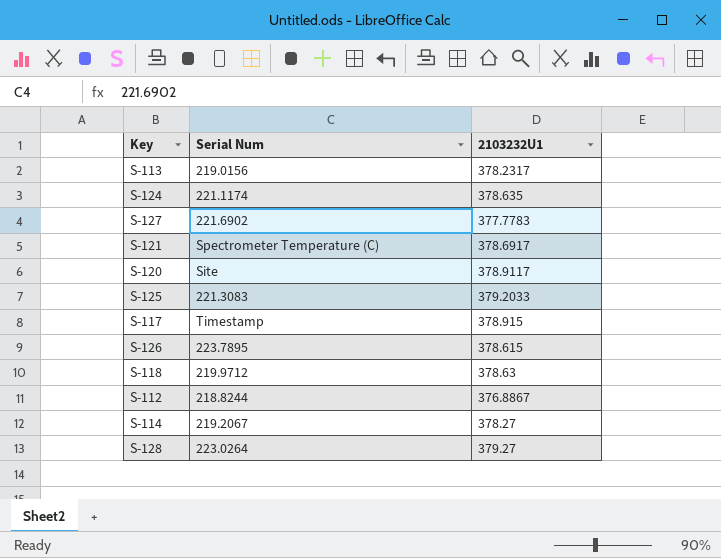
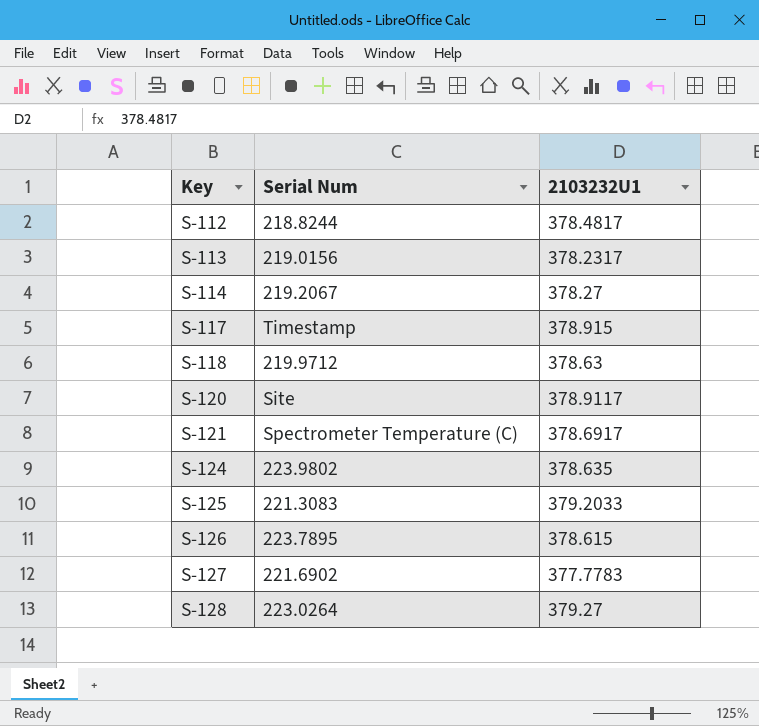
row order: none -> Key ascending
S-112 | 2103232U1: 376.8867 -> 378.4817
S-124 | Serial Num: 221.1174 -> 223.9802

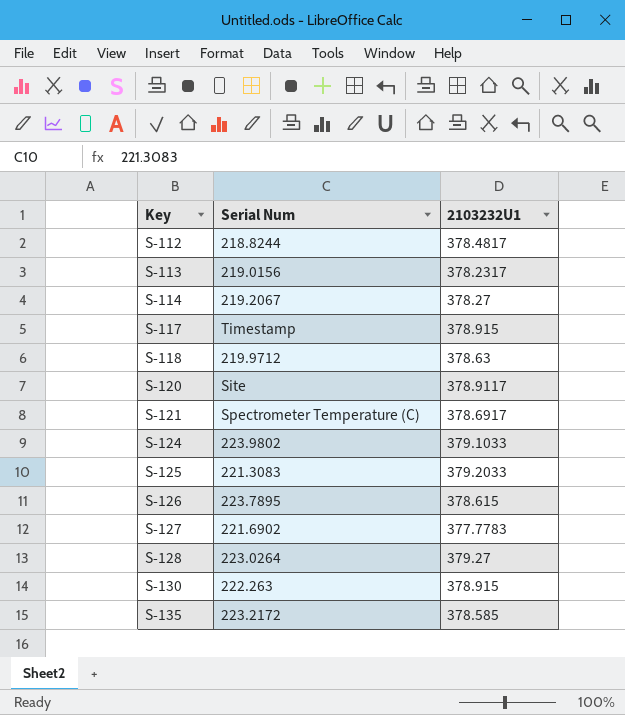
S-124 | 2103232U1: 378.635 -> 379.1033
row S-130: none -> 222.263 | 378.915
row S-135: none -> 223.2172 | 378.585

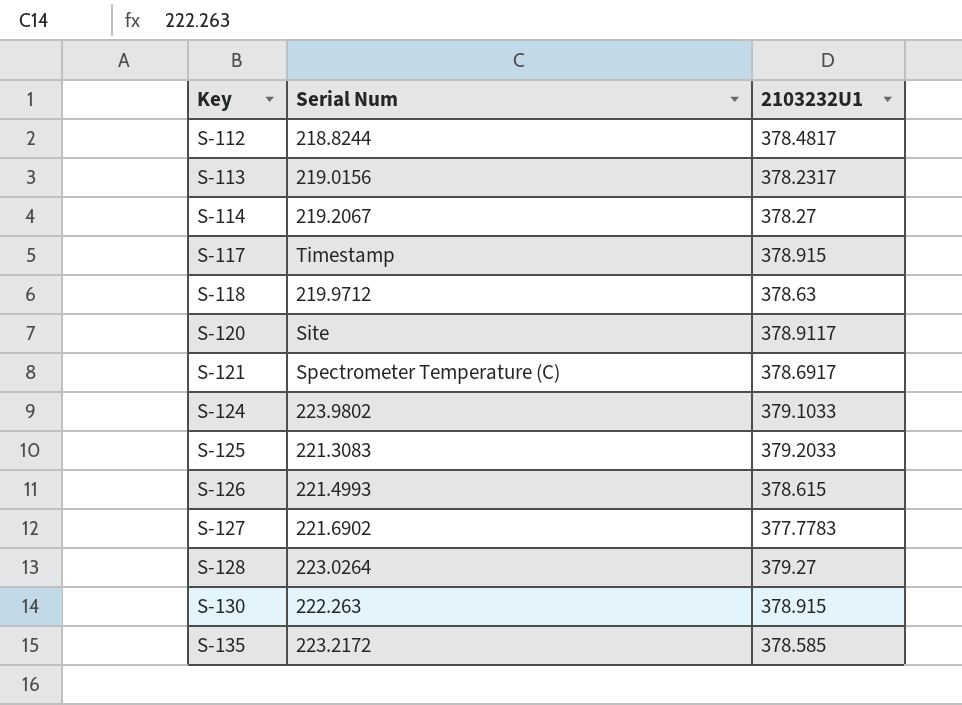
S-126 | Serial Num: 223.7895 -> 221.4993

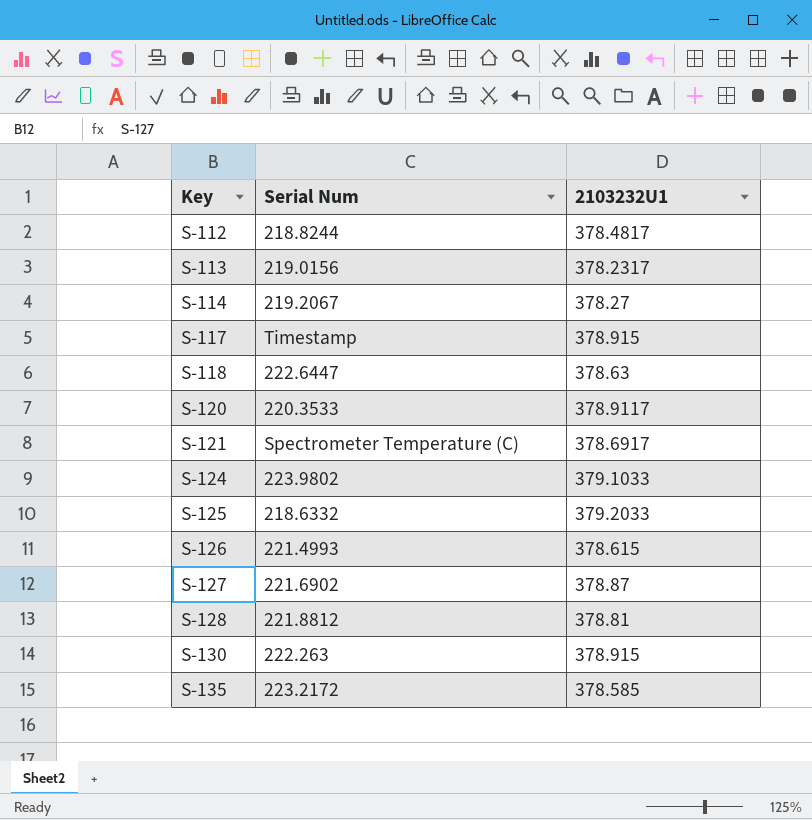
S-118 | Serial Num: 219.9712 -> 222.6447
S-120 | Serial Num: Site -> 220.3533
S-125 | Serial Num: 221.3083 -> 218.6332
S-127 | 2103232U1: 377.7783 -> 378.87
S-128 | Serial Num: 223.0264 -> 221.8812
S-128 | 2103232U1: 379.27 -> 378.81

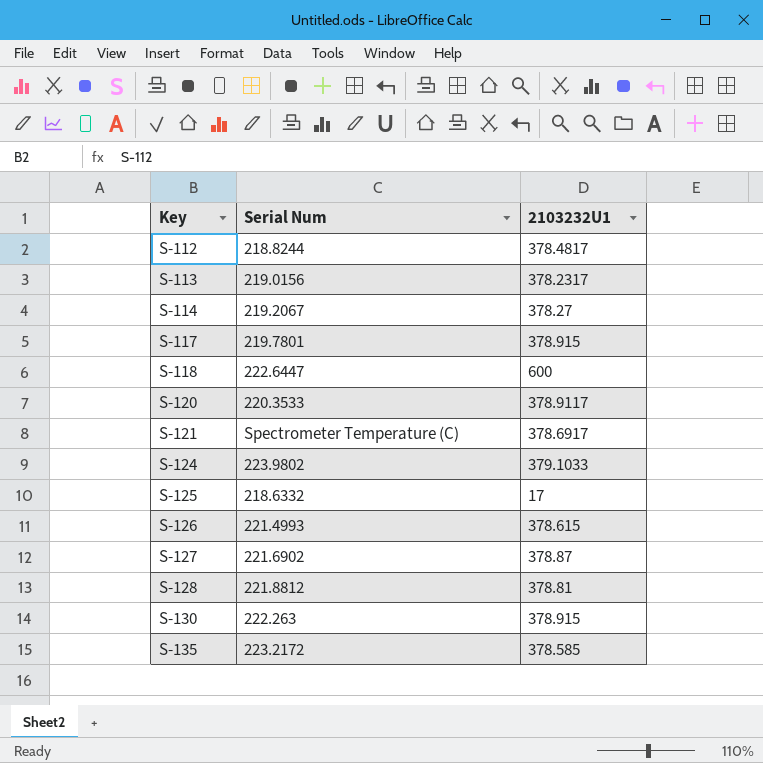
S-117 | Serial Num: Timestamp -> 219.7801
S-118 | 2103232U1: 378.63 -> 600
S-125 | 2103232U1: 379.2033 -> 17

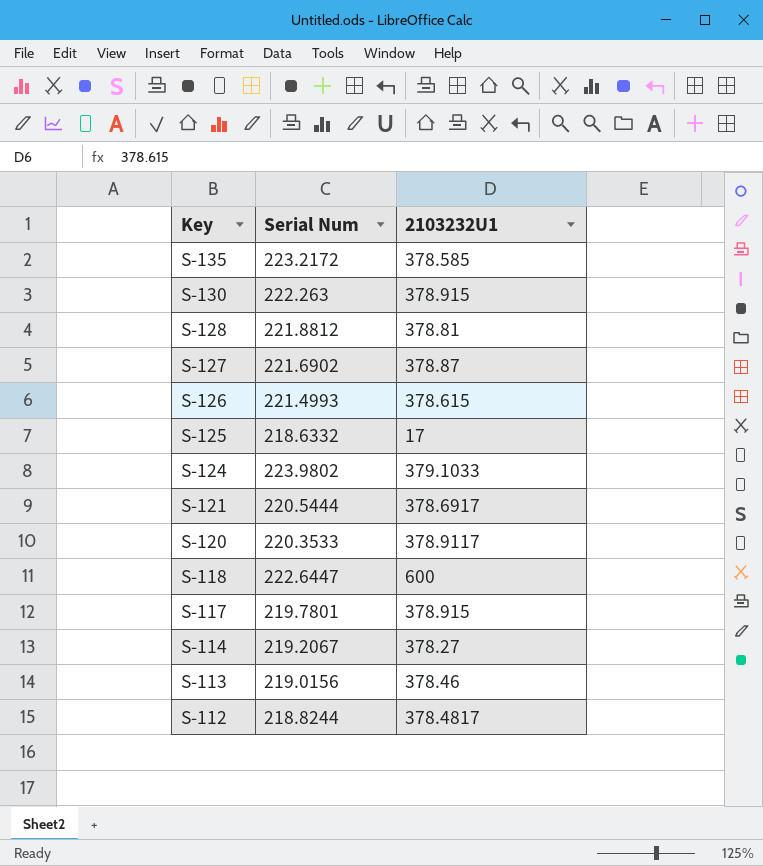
row order: Key ascending -> Key descending
S-121 | Serial Num: Spectrometer Temperature (C) -> 220.5444
S-113 | 2103232U1: 378.2317 -> 378.46

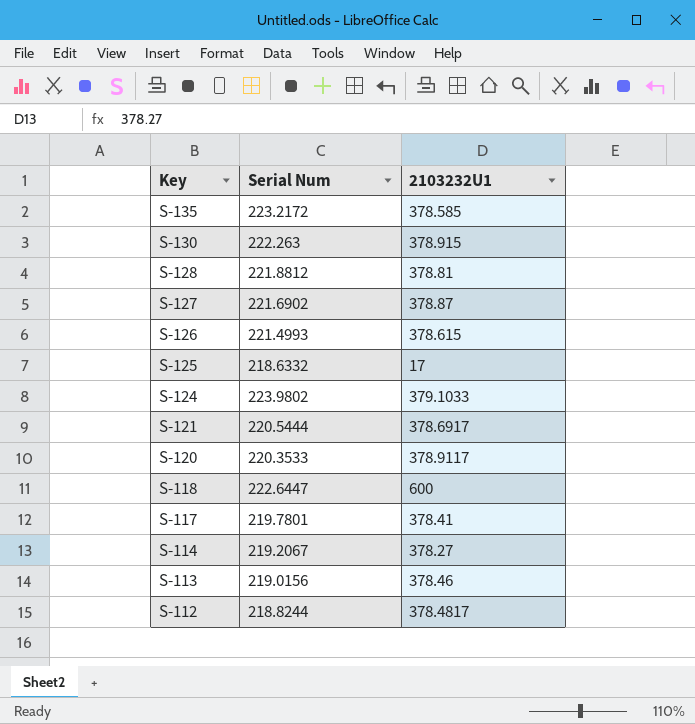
S-117 | 2103232U1: 378.915 -> 378.41

